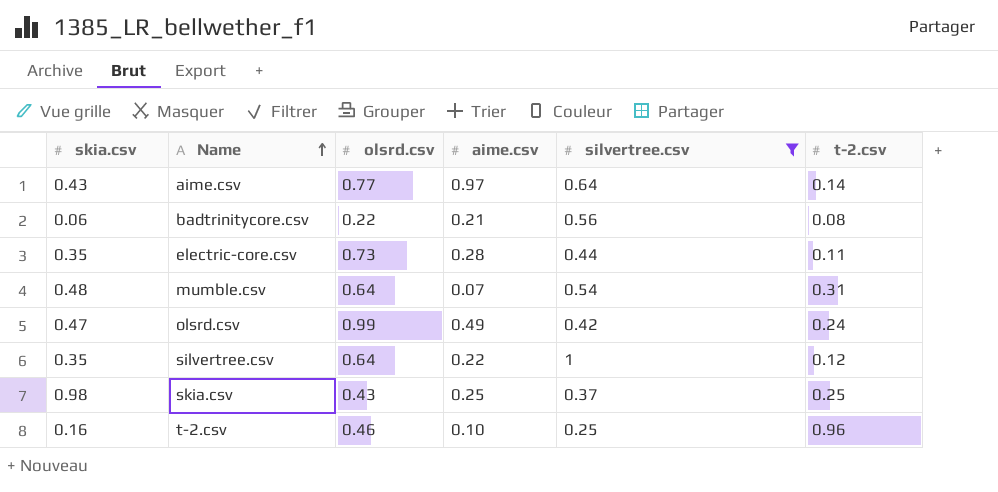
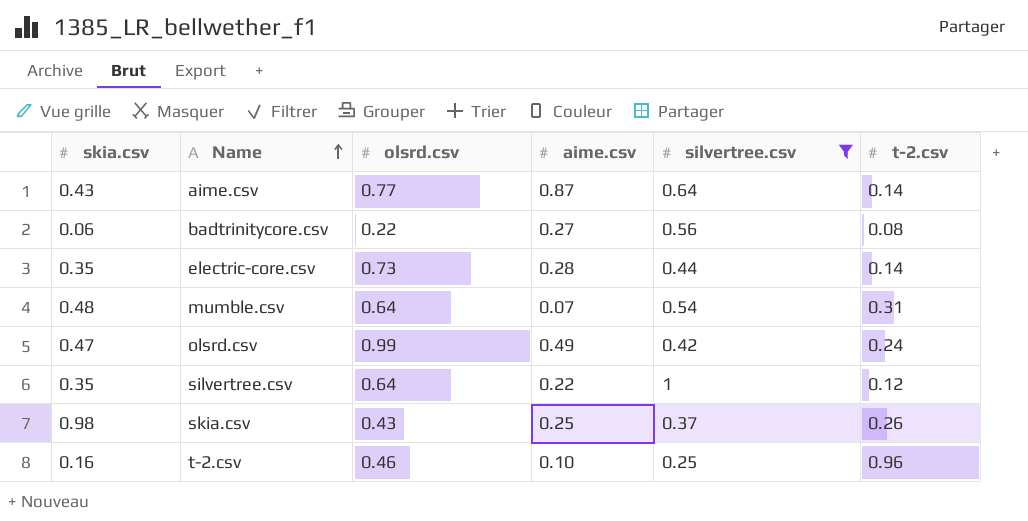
aime.csv | aime.csv: 0.97 -> 0.87
badtrinitycore.csv | aime.csv: 0.21 -> 0.27
electric-core.csv | t-2.csv: 0.11 -> 0.14
skia.csv | t-2.csv: 0.25 -> 0.26

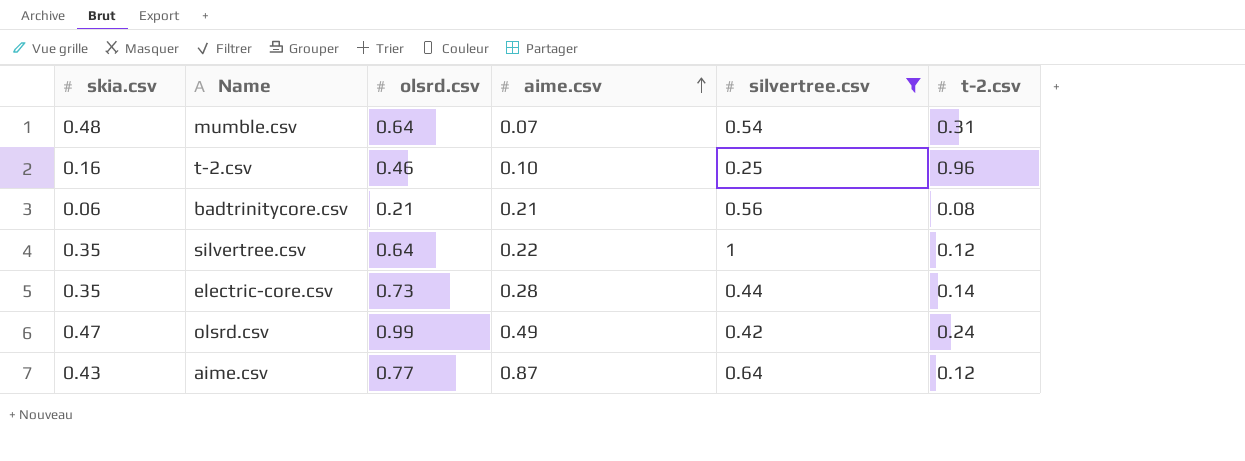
row order: Name ascending -> aime.csv ascending
row skia.csv: 0.98 | 0.43 | 0.25 | 0.37 | 0.26 -> none
badtrinitycore.csv | olsrd.csv: 0.22 -> 0.21
badtrinitycore.csv | aime.csv: 0.27 -> 0.21
aime.csv | t-2.csv: 0.14 -> 0.12

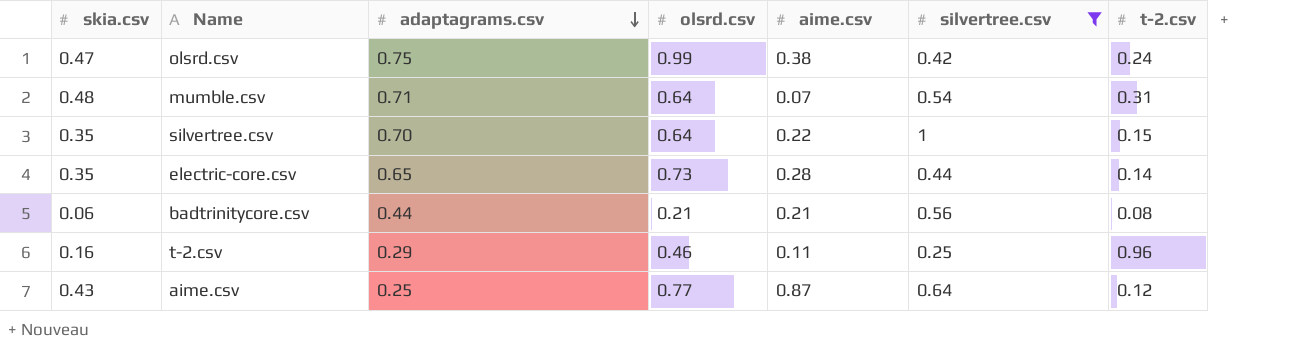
row order: aime.csv ascending -> adaptagrams.csv descending
column adaptagrams.csv | position: none -> 3
olsrd.csv | aime.csv: 0.49 -> 0.38
silvertree.csv | t-2.csv: 0.12 -> 0.15
t-2.csv | aime.csv: 0.10 -> 0.11

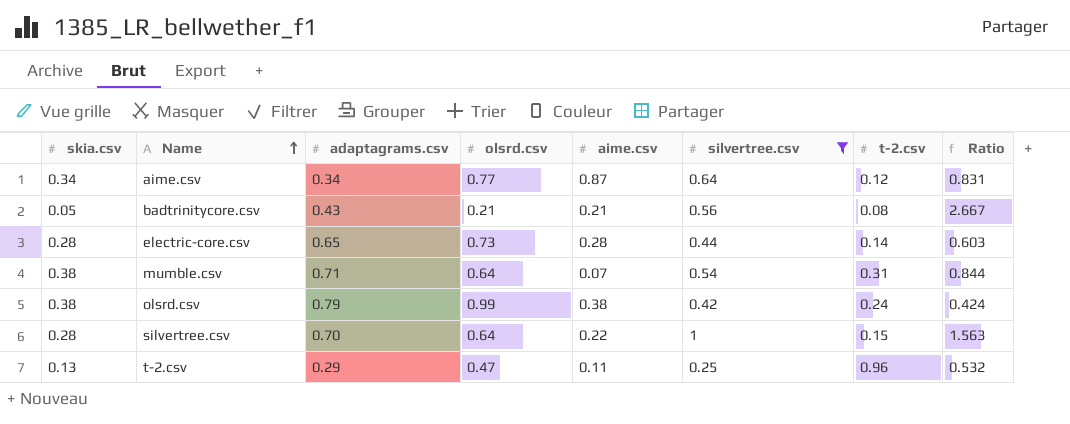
row order: adaptagrams.csv descending -> Name ascending
column Ratio | formula: none -> [silvertree.csv] / [olsrd.csv]
aime.csv | skia.csv: 0.43 -> 0.34
aime.csv | adaptagrams.csv: 0.25 -> 0.34
badtrinitycore.csv | skia.csv: 0.06 -> 0.05
badtrinitycore.csv | adaptagrams.csv: 0.44 -> 0.43
electric-core.csv | skia.csv: 0.35 -> 0.28
mumble.csv | skia.csv: 0.48 -> 0.38
olsrd.csv | skia.csv: 0.47 -> 0.38
olsrd.csv | adaptagrams.csv: 0.75 -> 0.79
silvertree.csv | skia.csv: 0.35 -> 0.28
t-2.csv | skia.csv: 0.16 -> 0.13
t-2.csv | olsrd.csv: 0.46 -> 0.47

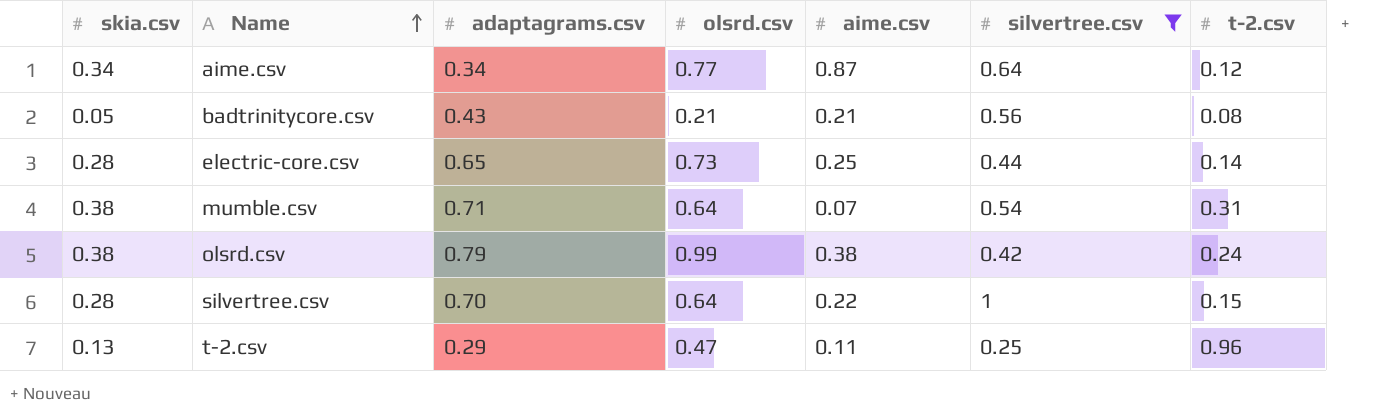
column Ratio | formula: [silvertree.csv] / [olsrd.csv] -> none
electric-core.csv | aime.csv: 0.28 -> 0.25

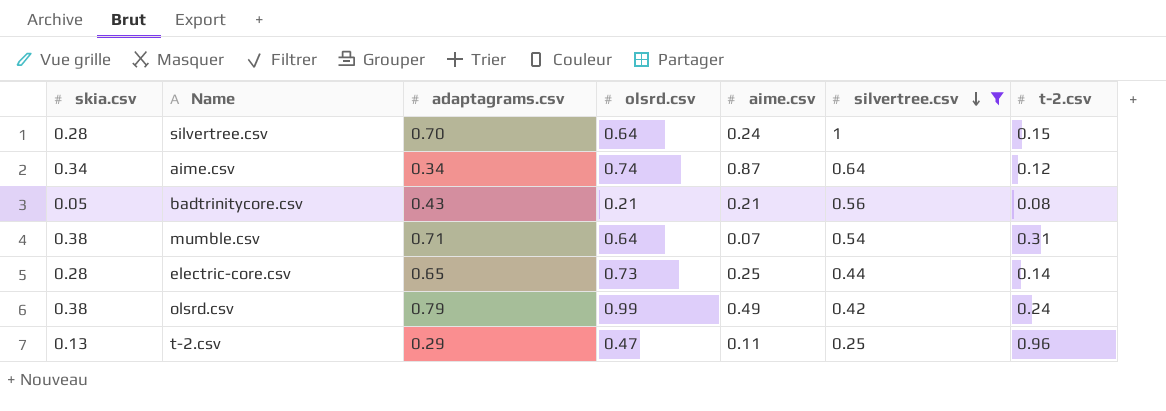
row order: Name ascending -> silvertree.csv descending
silvertree.csv | aime.csv: 0.22 -> 0.24
aime.csv | olsrd.csv: 0.77 -> 0.74
olsrd.csv | aime.csv: 0.38 -> 0.49

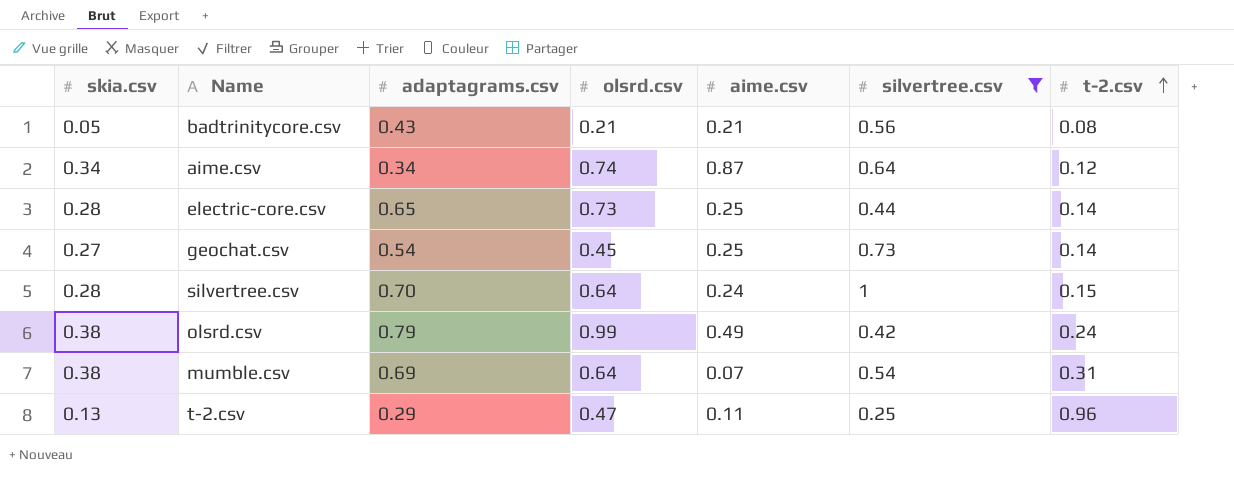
row order: silvertree.csv descending -> t-2.csv ascending
row geochat.csv: none -> 0.27 | 0.54 | 0.45 | 0.25 | 0.73 | 0.14
mumble.csv | adaptagrams.csv: 0.71 -> 0.69

